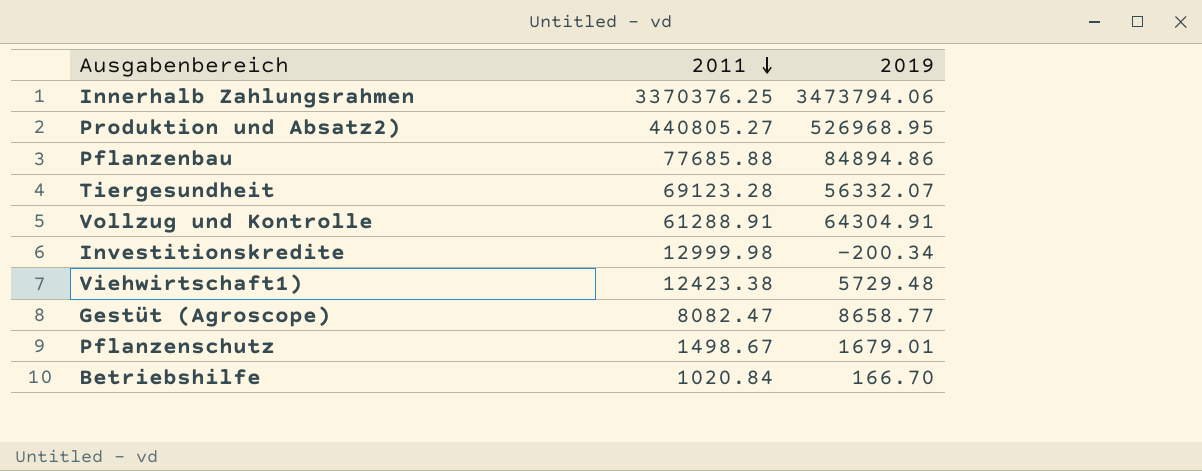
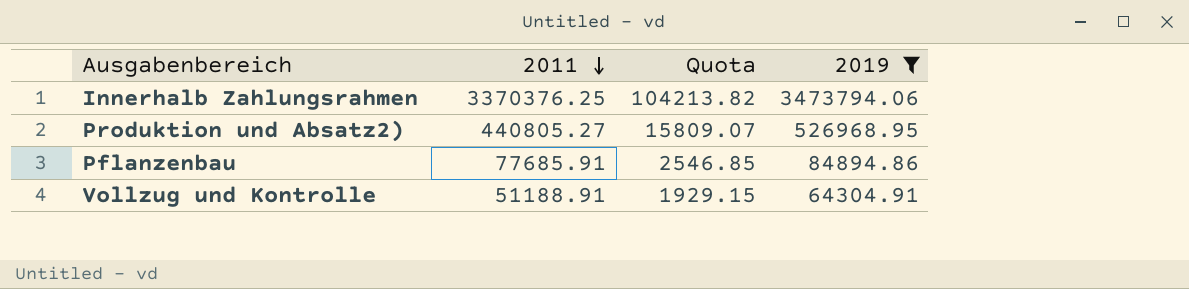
filter: none -> 2019 >= 64304.91
column Quota | formula: none -> [2019] * 0.03
Pflanzenbau | 2011: 77685.88 -> 77685.91
Vollzug und Kontrolle | 2011: 61288.91 -> 51188.91

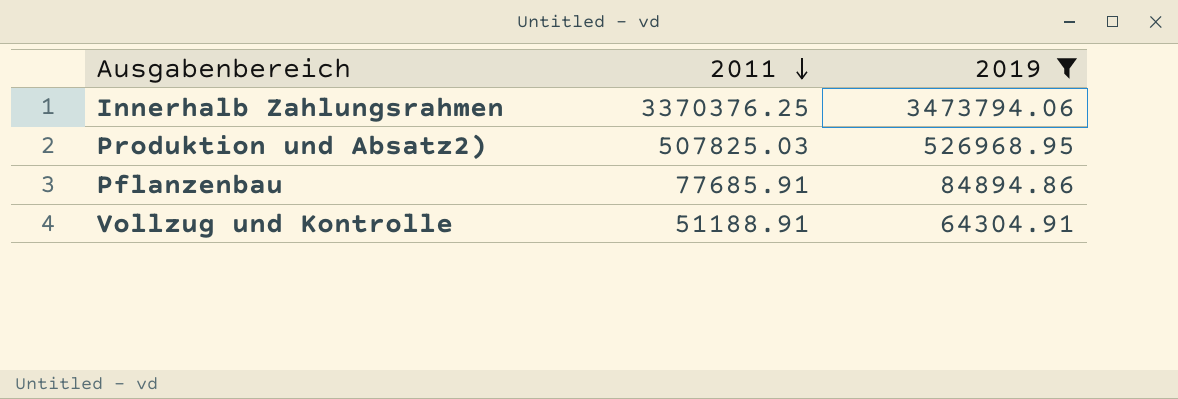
column Quota | formula: [2019] * 0.03 -> none
Produktion und Absatz2) | 2011: 440805.27 -> 507825.03

